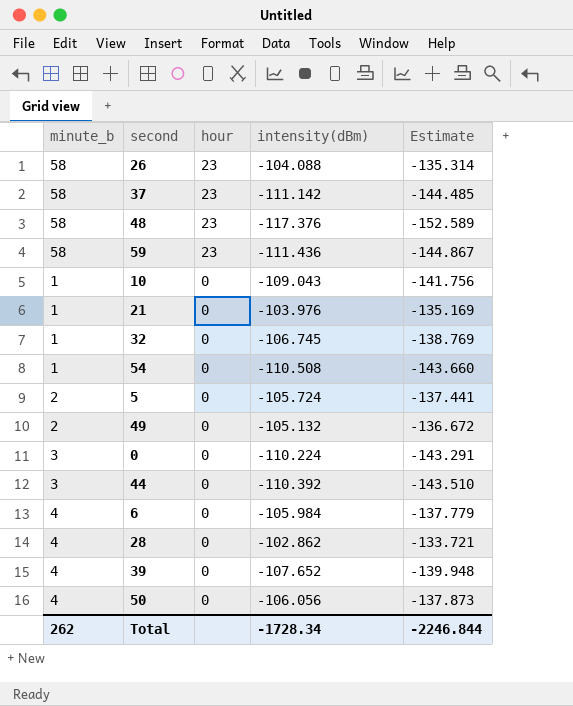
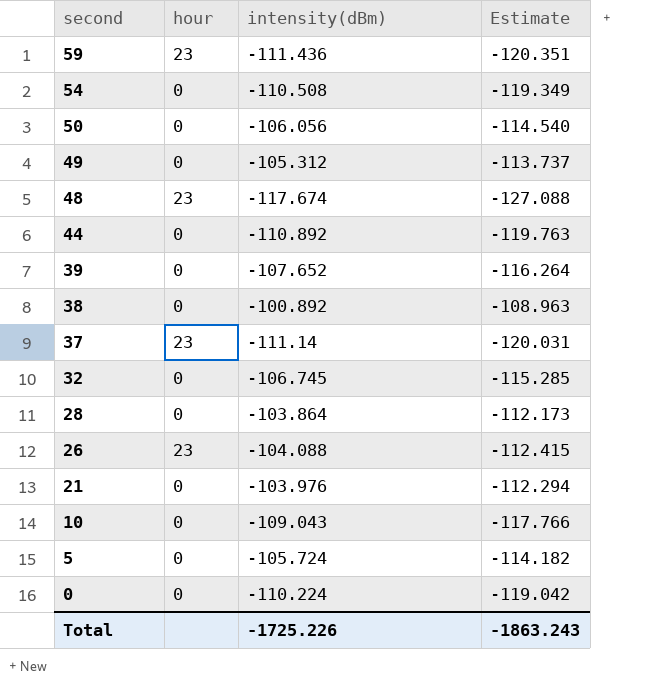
row order: hour descending -> second descending
column minute_b | position: 1 -> none
column Estimate | formula: [intensity(dBm)] * 1.3 -> [intensity(dBm)] * 1.08
row 6: 4 | 0 | -105.984 | -137.779 -> none
49 | intensity(dBm): -105.132 -> -105.312
48 | intensity(dBm): -117.376 -> -117.674
44 | intensity(dBm): -110.392 -> -110.892
row 38: none -> 0 | -100.892 | -108.963
37 | intensity(dBm): -111.142 -> -111.14
28 | intensity(dBm): -102.862 -> -103.864
Total | intensity(dBm): -1728.34 -> -1725.226
Total | Estimate: -2246.844 -> -1863.243

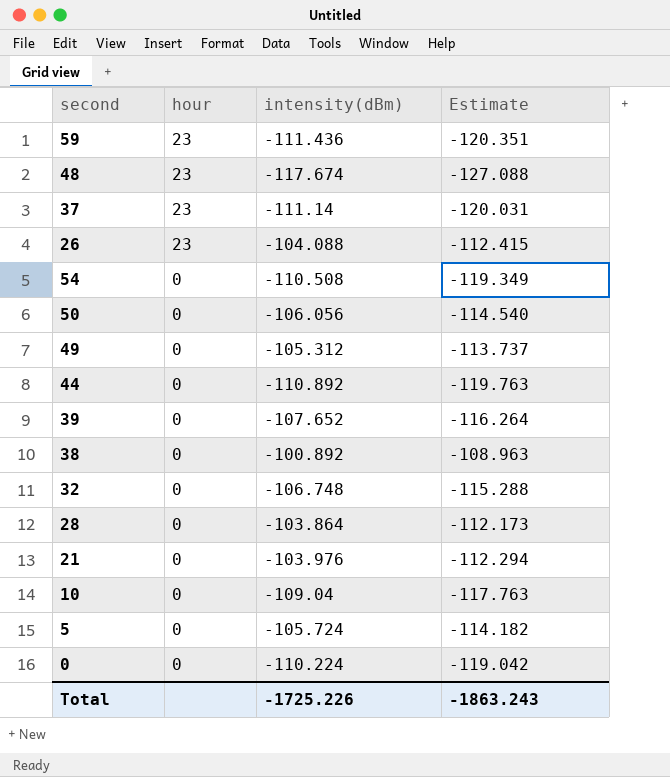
row order: second descending -> hour descending
32 | intensity(dBm): -106.745 -> -106.748
32 | Estimate: -115.285 -> -115.288
10 | intensity(dBm): -109.043 -> -109.04
10 | Estimate: -117.766 -> -117.763

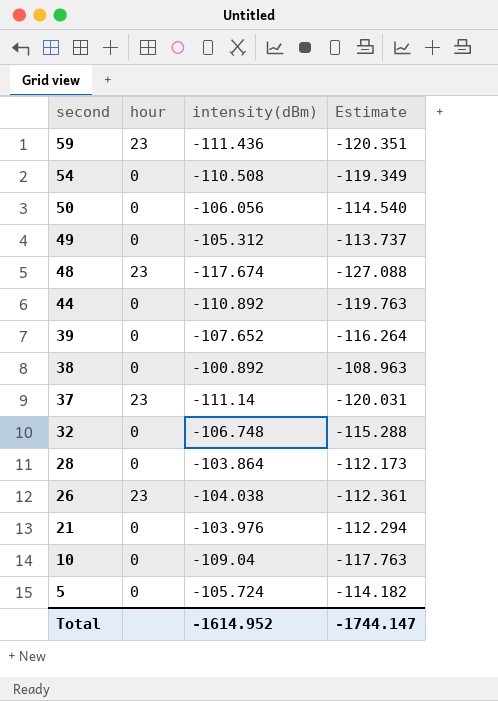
row order: hour descending -> second descending
row 0: 0 | -110.224 | -119.042 -> none
26 | intensity(dBm): -104.088 -> -104.038
26 | Estimate: -112.415 -> -112.361
Total | intensity(dBm): -1725.226 -> -1614.952
Total | Estimate: -1863.243 -> -1744.147

